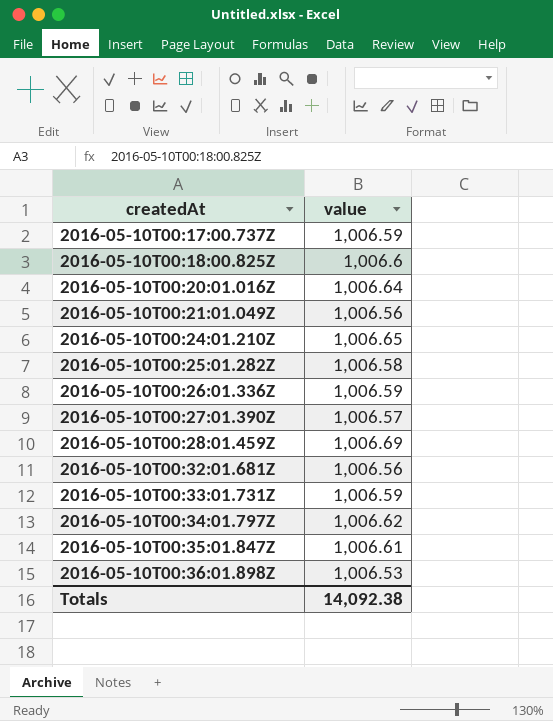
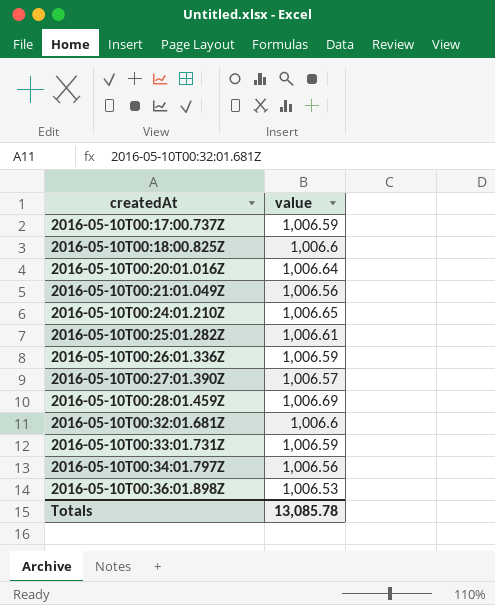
row 2016-05-10T00:35:01.847Z: 1,006.61 -> none
2016-05-10T00:25:01.282Z | value: 1,006.58 -> 1,006.61
2016-05-10T00:32:01.681Z | value: 1,006.56 -> 1,006.6
2016-05-10T00:34:01.797Z | value: 1,006.62 -> 1,006.56
Totals | value: 14,092.38 -> 13,085.78

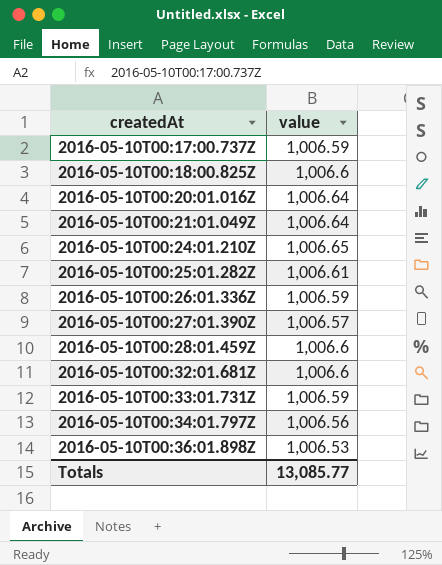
2016-05-10T00:21:01.049Z | value: 1,006.56 -> 1,006.64
2016-05-10T00:28:01.459Z | value: 1,006.69 -> 1,006.6
Totals | value: 13,085.78 -> 13,085.77

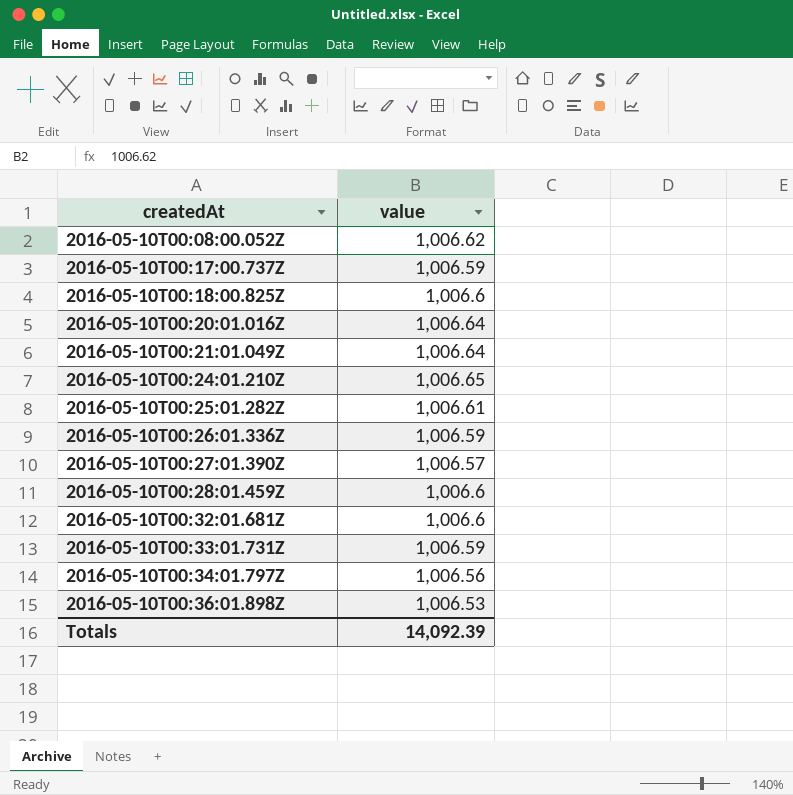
row 2016-05-10T00:08:00.052Z: none -> 1,006.62
Totals | value: 13,085.77 -> 14,092.39

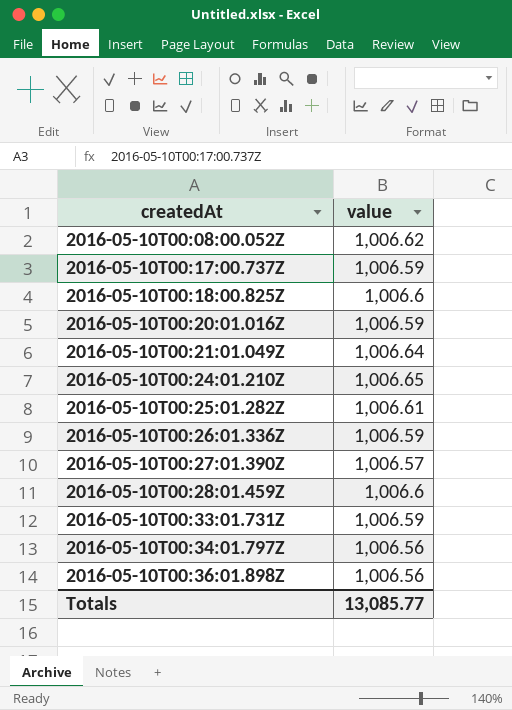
row 2016-05-10T00:32:01.681Z: 1,006.6 -> none
2016-05-10T00:20:01.016Z | value: 1,006.64 -> 1,006.59
2016-05-10T00:36:01.898Z | value: 1,006.53 -> 1,006.56
Totals | value: 14,092.39 -> 13,085.77

